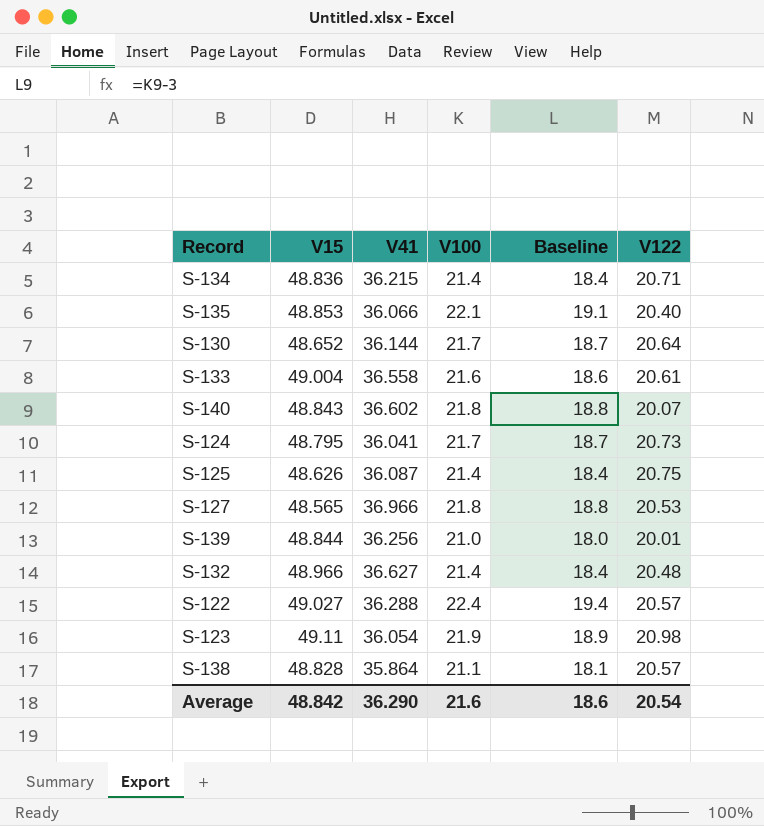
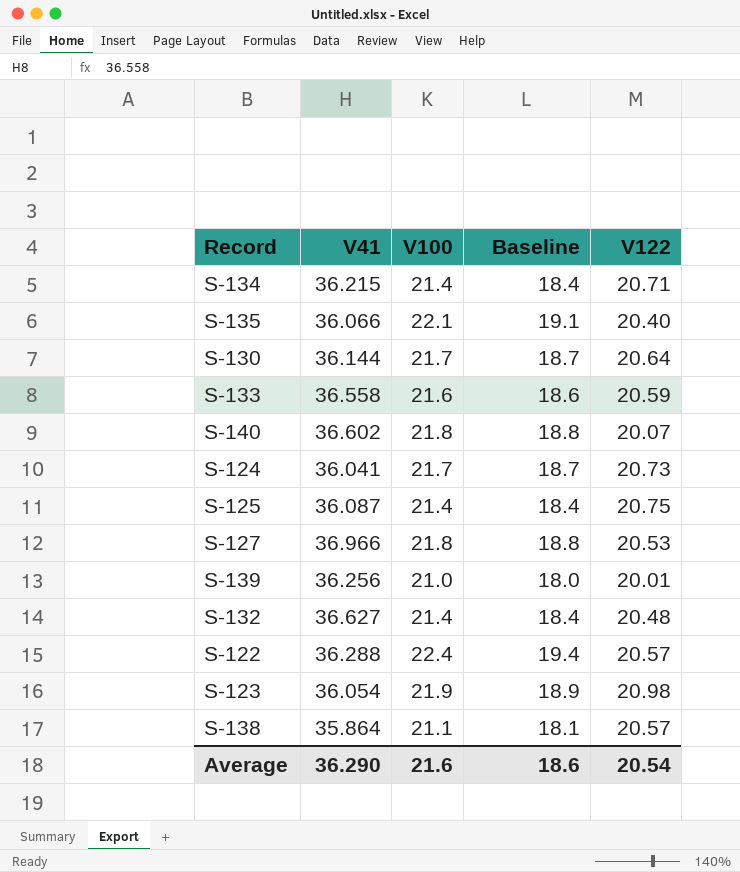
column V15 | position: 2 -> none
S-133 | V122: 20.61 -> 20.59

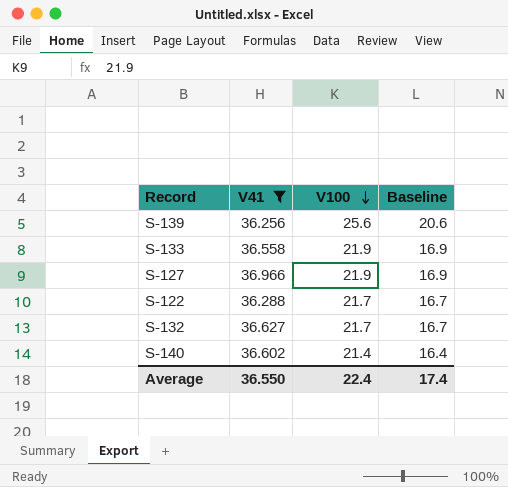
filter: none -> V41 >= 36.256
row order: none -> V100 descending
column V122 | position: 5 -> none
column Baseline | formula: [V100] - 3 -> [V100] - 5
S-139 | V100: 21.0 -> 25.6
S-133 | V100: 21.6 -> 21.9
S-127 | V100: 21.8 -> 21.9
S-122 | V100: 22.4 -> 21.7
S-132 | V100: 21.4 -> 21.7
S-140 | V100: 21.8 -> 21.4
Average | V41: 36.290 -> 36.550
Average | V100: 21.6 -> 22.4
Average | Baseline: 18.6 -> 17.4

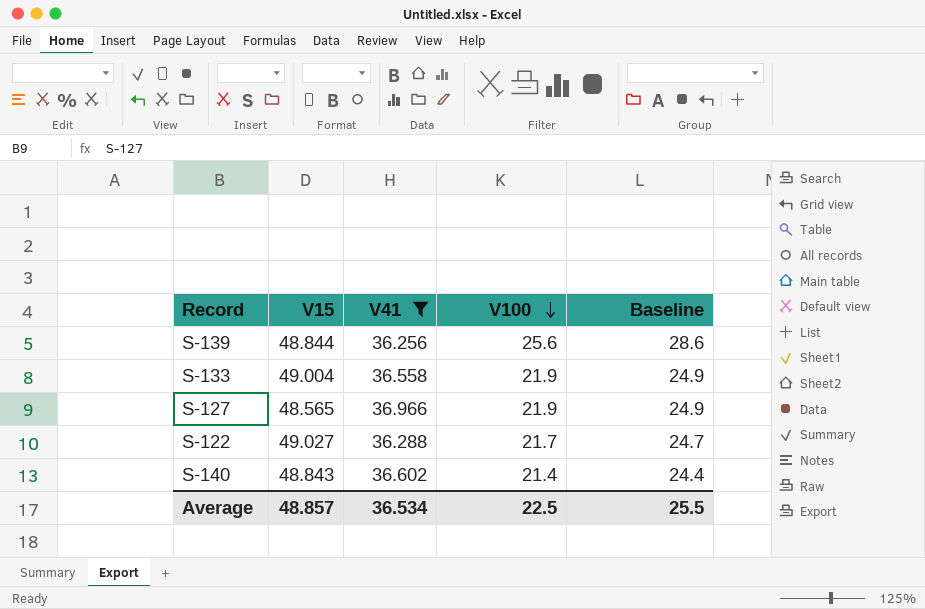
column V15 | position: none -> 2
column Baseline | formula: [V100] - 5 -> [V100] + 3
row S-132: 36.627 | 21.7 | 16.7 -> none
Average | V41: 36.550 -> 36.534
Average | V100: 22.4 -> 22.5
Average | Baseline: 17.4 -> 25.5

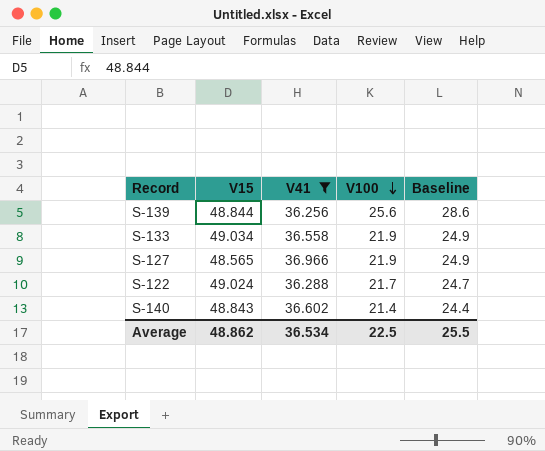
S-133 | V15: 49.004 -> 49.034
S-122 | V15: 49.027 -> 49.024
Average | V15: 48.857 -> 48.862

